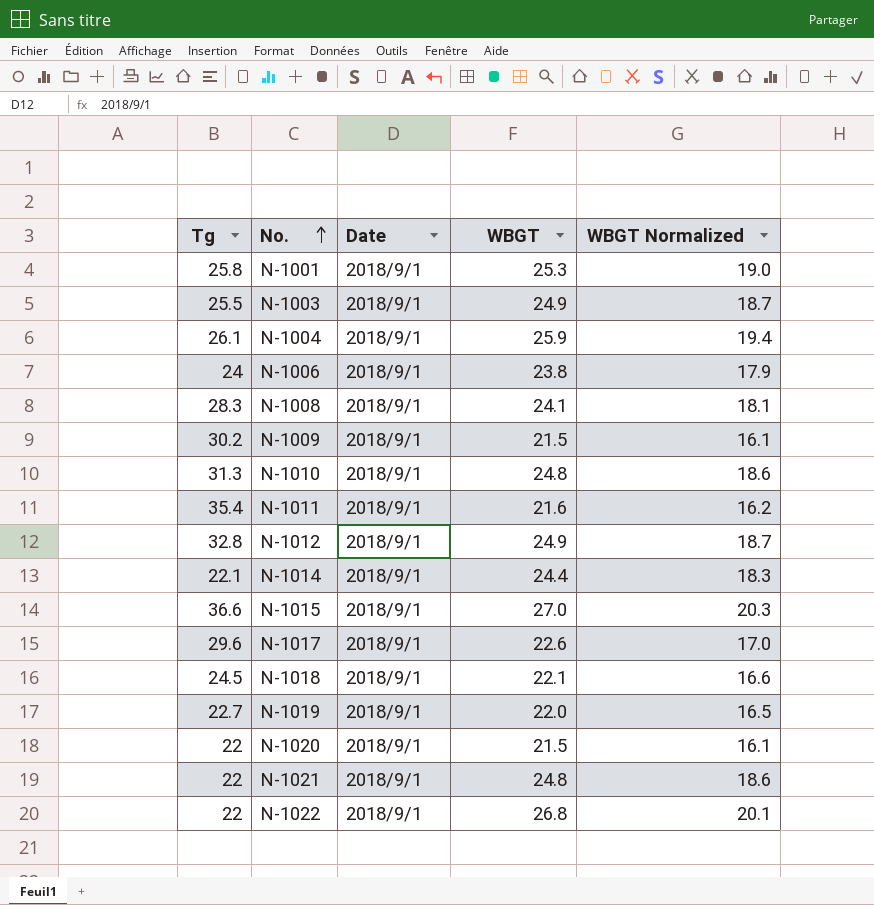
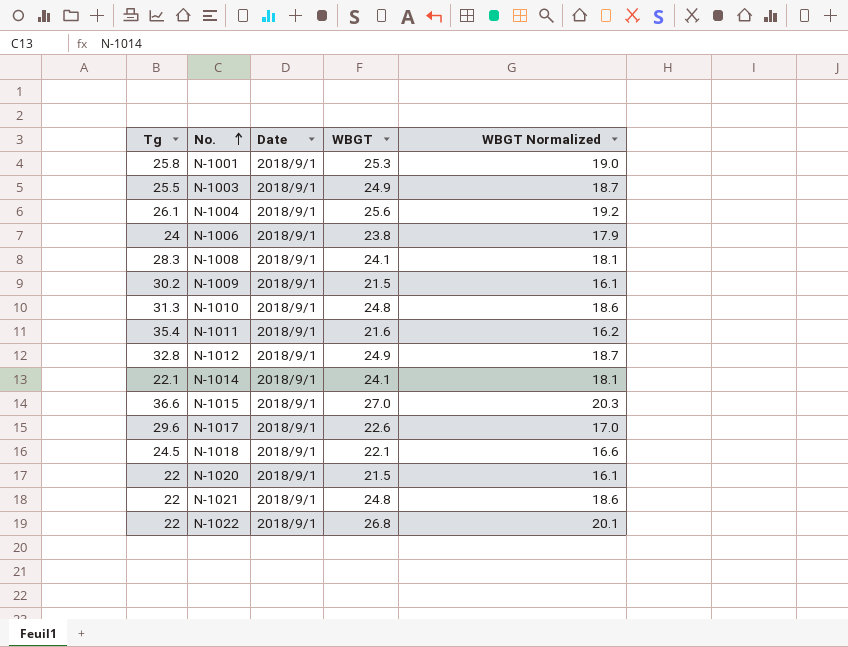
row N-1019: 22.7 | 2018/9/1 | 22.0 | 16.5 -> none
N-1004 | WBGT: 25.9 -> 25.6
N-1004 | WBGT Normalized: 19.4 -> 19.2
N-1014 | WBGT: 24.4 -> 24.1
N-1014 | WBGT Normalized: 18.3 -> 18.1

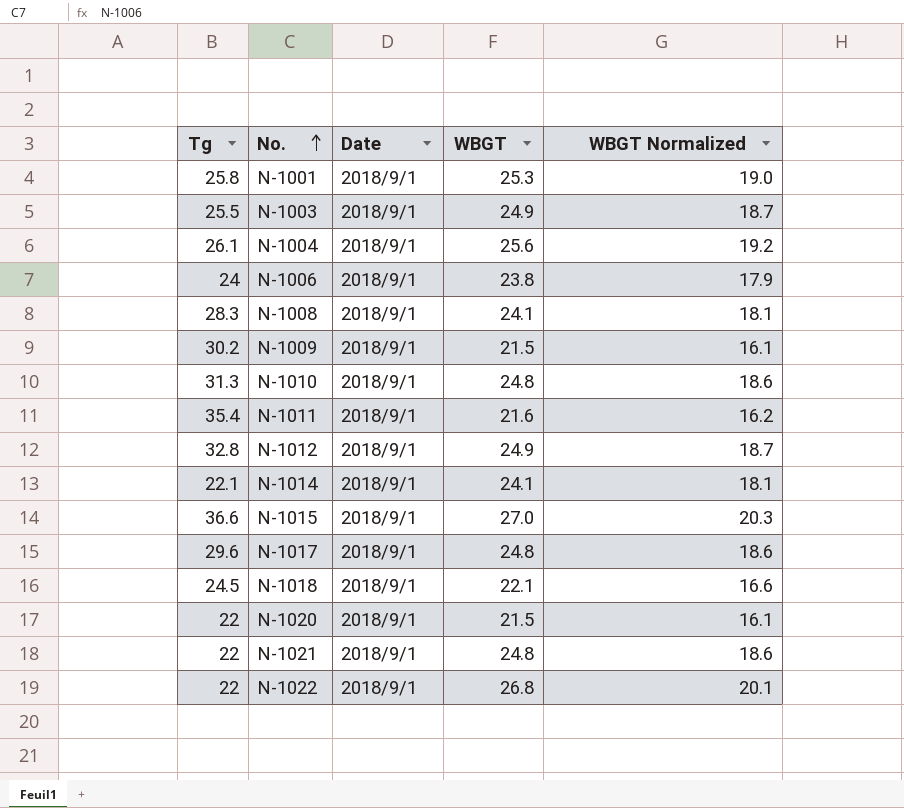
N-1017 | WBGT: 22.6 -> 24.8
N-1017 | WBGT Normalized: 17.0 -> 18.6

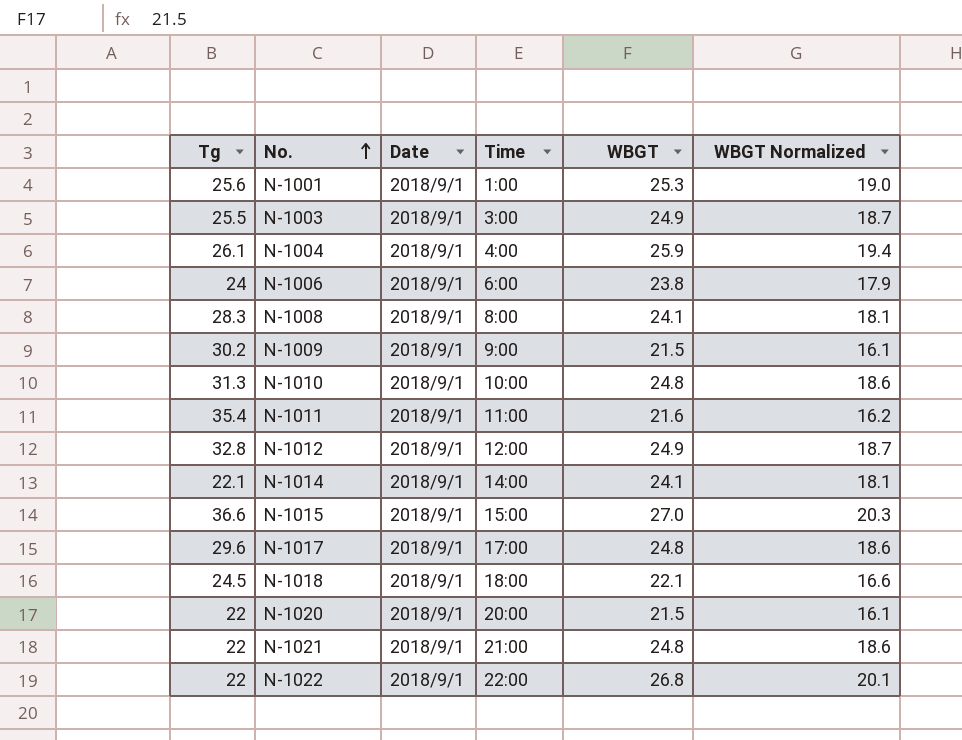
column Time | position: none -> 4
N-1001 | Tg: 25.8 -> 25.6
N-1004 | WBGT: 25.6 -> 25.9
N-1004 | WBGT Normalized: 19.2 -> 19.4

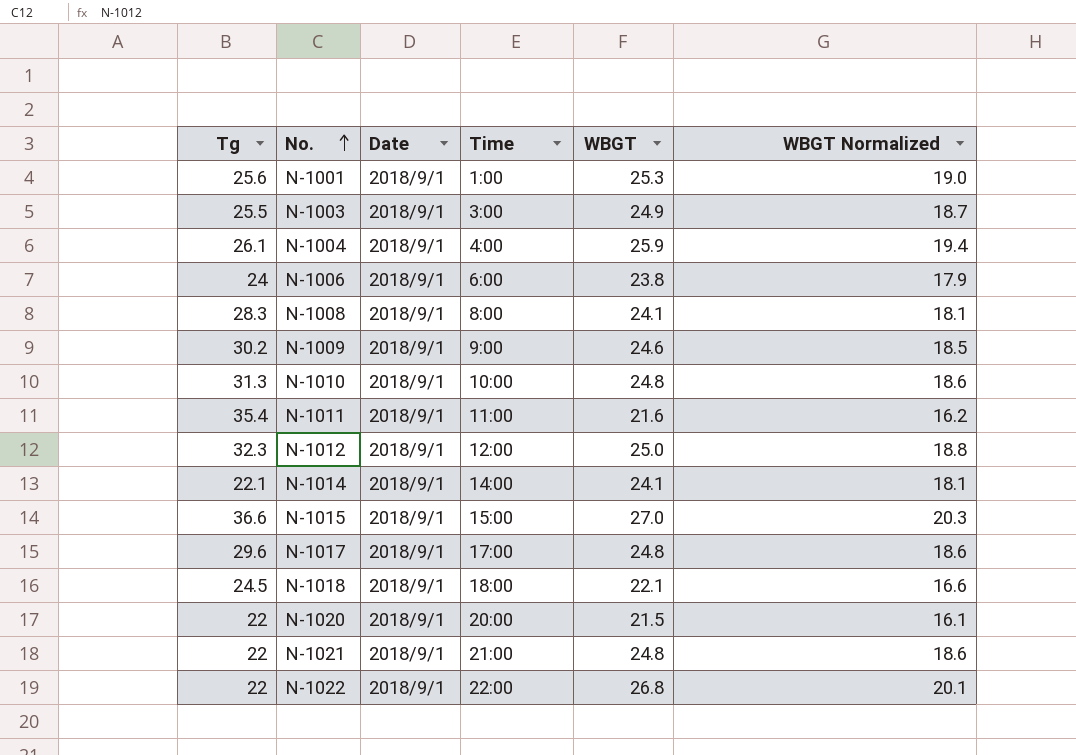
N-1009 | WBGT: 21.5 -> 24.6
N-1009 | WBGT Normalized: 16.1 -> 18.5
N-1012 | Tg: 32.8 -> 32.3
N-1012 | WBGT: 24.9 -> 25.0
N-1012 | WBGT Normalized: 18.7 -> 18.8

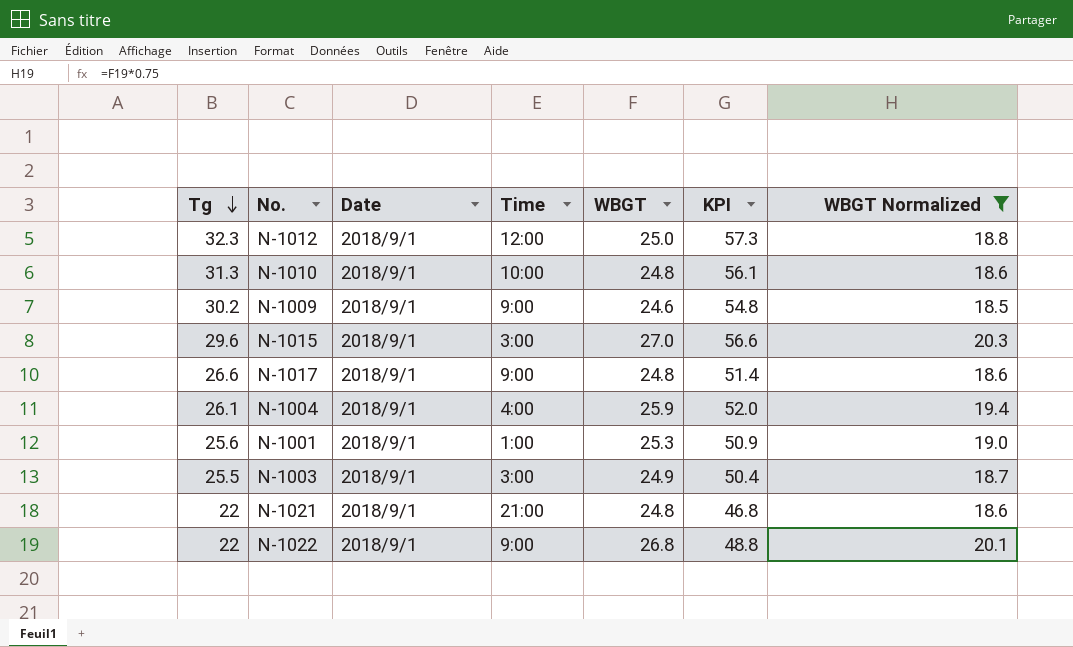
filter: none -> WBGT Normalized >= 18.5
row order: No. ascending -> Tg descending
column KPI | formula: none -> [Tg] + [WBGT]
N-1015 | Tg: 36.6 -> 29.6
N-1015 | Time: 15:00 -> 3:00
N-1017 | Tg: 29.6 -> 26.6
N-1017 | Time: 17:00 -> 9:00
N-1022 | Time: 22:00 -> 9:00

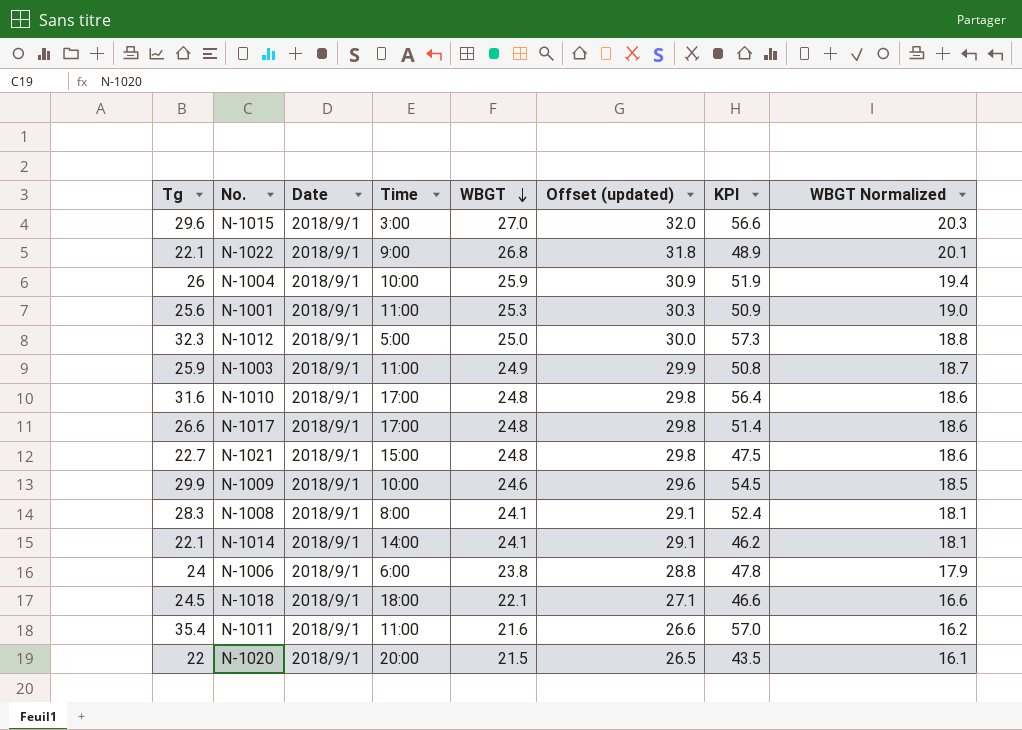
filter: WBGT Normalized >= 18.5 -> none
row order: Tg descending -> WBGT descending
column Offset (updated) | formula: none -> [WBGT] + 5
N-1022 | Tg: 22 -> 22.1
N-1022 | KPI: 48.8 -> 48.9
N-1004 | Tg: 26.1 -> 26
N-1004 | Time: 4:00 -> 10:00
N-1004 | KPI: 52.0 -> 51.9
N-1001 | Time: 1:00 -> 11:00
N-1012 | Time: 12:00 -> 5:00
N-1003 | Tg: 25.5 -> 25.9
N-1003 | Time: 3:00 -> 11:00
N-1003 | KPI: 50.4 -> 50.8
N-1010 | Tg: 31.3 -> 31.6
N-1010 | Time: 10:00 -> 17:00
N-1010 | KPI: 56.1 -> 56.4
N-1017 | Time: 9:00 -> 17:00
N-1021 | Tg: 22 -> 22.7
N-1021 | Time: 21:00 -> 15:00
N-1021 | KPI: 46.8 -> 47.5
N-1009 | Tg: 30.2 -> 29.9
N-1009 | Time: 9:00 -> 10:00
N-1009 | KPI: 54.8 -> 54.5

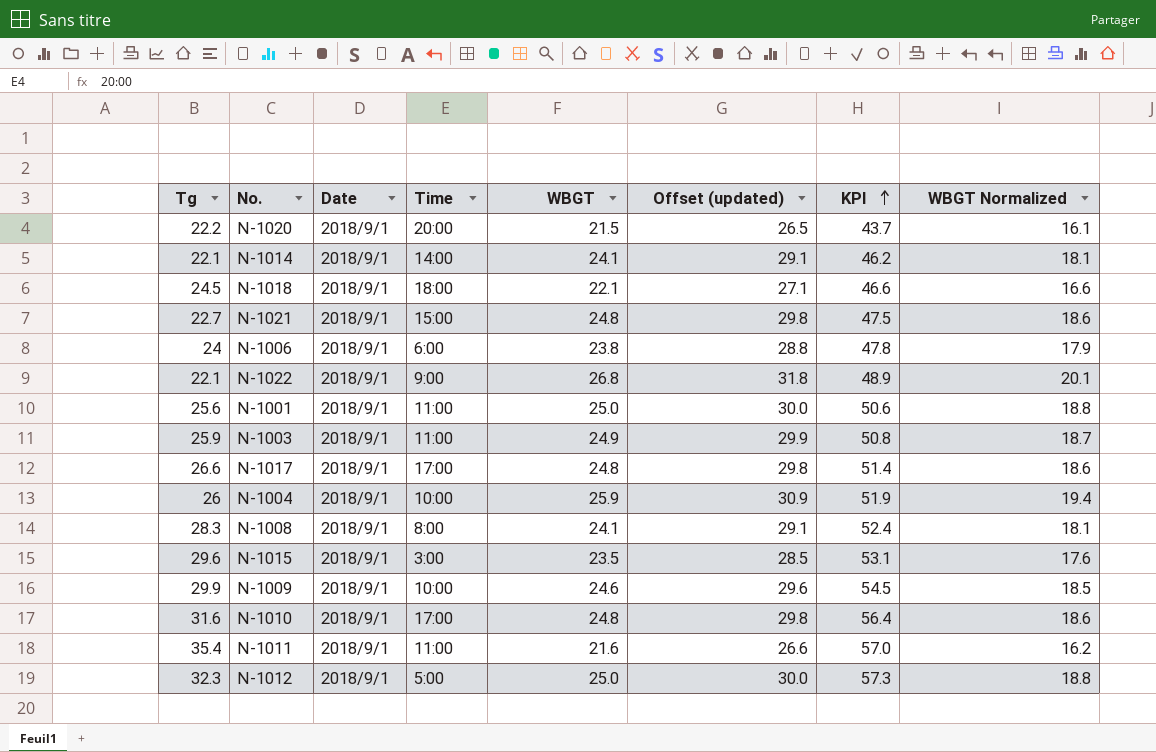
row order: WBGT descending -> KPI ascending
N-1020 | Tg: 22 -> 22.2
N-1020 | KPI: 43.5 -> 43.7
N-1001 | WBGT: 25.3 -> 25.0
N-1001 | Offset (updated): 30.3 -> 30.0
N-1001 | KPI: 50.9 -> 50.6
N-1001 | WBGT Normalized: 19.0 -> 18.8
N-1015 | WBGT: 27.0 -> 23.5
N-1015 | Offset (updated): 32.0 -> 28.5
N-1015 | KPI: 56.6 -> 53.1
N-1015 | WBGT Normalized: 20.3 -> 17.6

